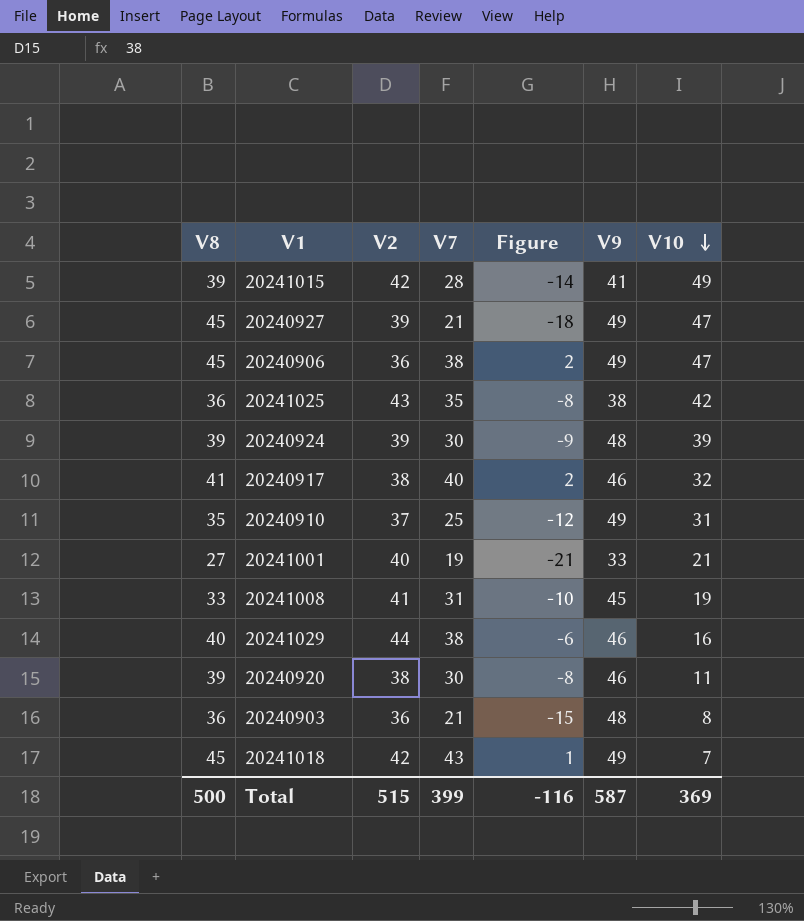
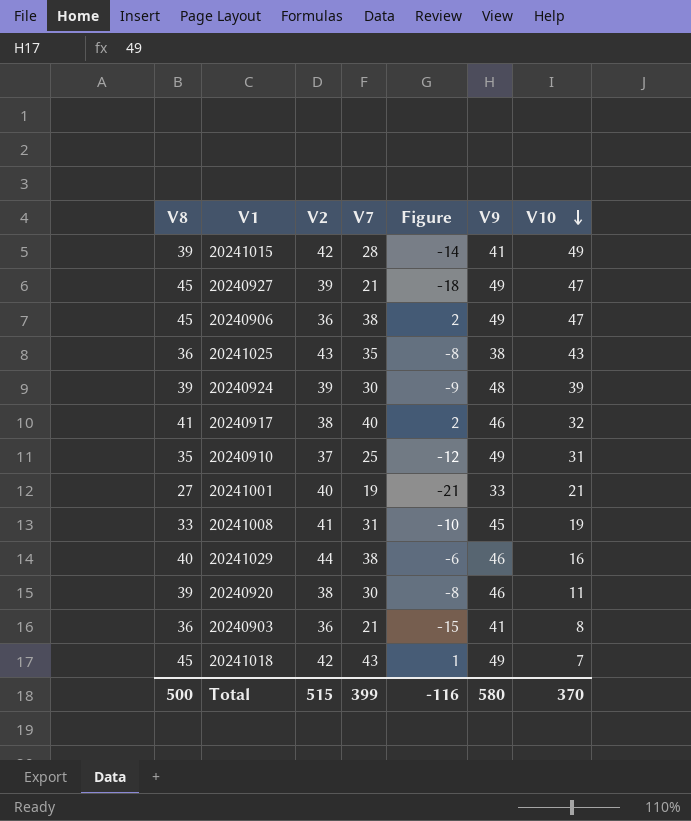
20241025 | V10: 42 -> 43
20240903 | V9: 48 -> 41
Total | V9: 587 -> 580
Total | V10: 369 -> 370

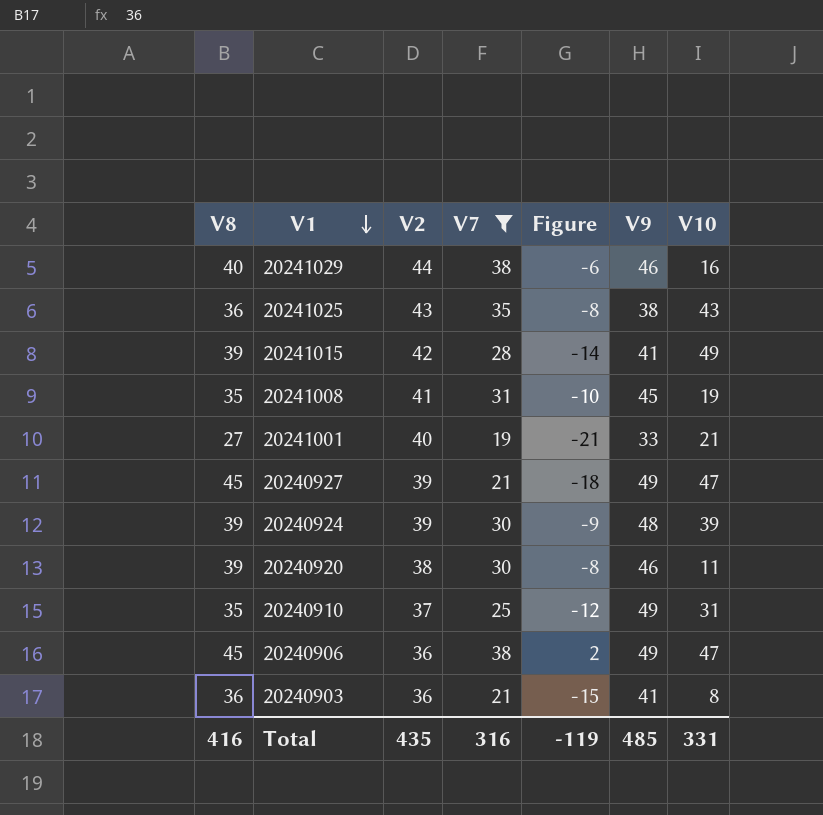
filter: none -> V7 <= 38
row order: V10 descending -> V1 descending
20241008 | V8: 33 -> 35
Total | V8: 500 -> 416
Total | V2: 515 -> 435
Total | V7: 399 -> 316
Total | Figure: -116 -> -119
Total | V9: 580 -> 485
Total | V10: 370 -> 331

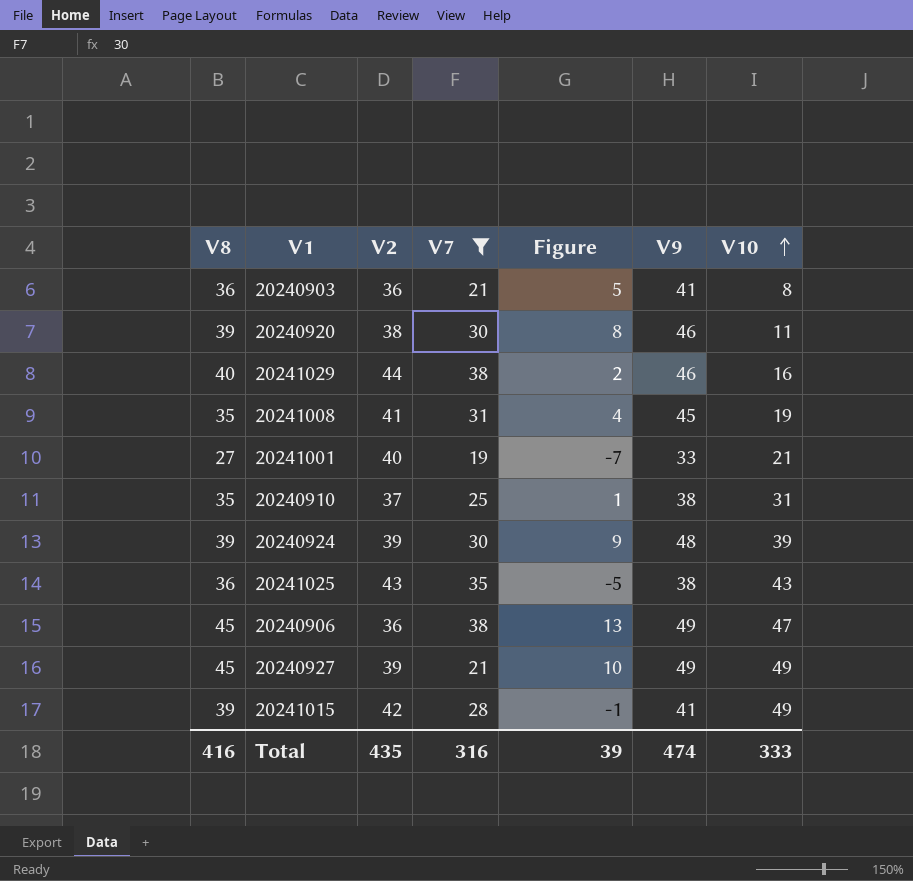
row order: V1 descending -> V10 ascending
column Figure | formula: [V7] - [V2] -> [V9] - [V2]
20240910 | V9: 49 -> 38
20240927 | V10: 47 -> 49
Total | Figure: -119 -> 39
Total | V9: 485 -> 474
Total | V10: 331 -> 333

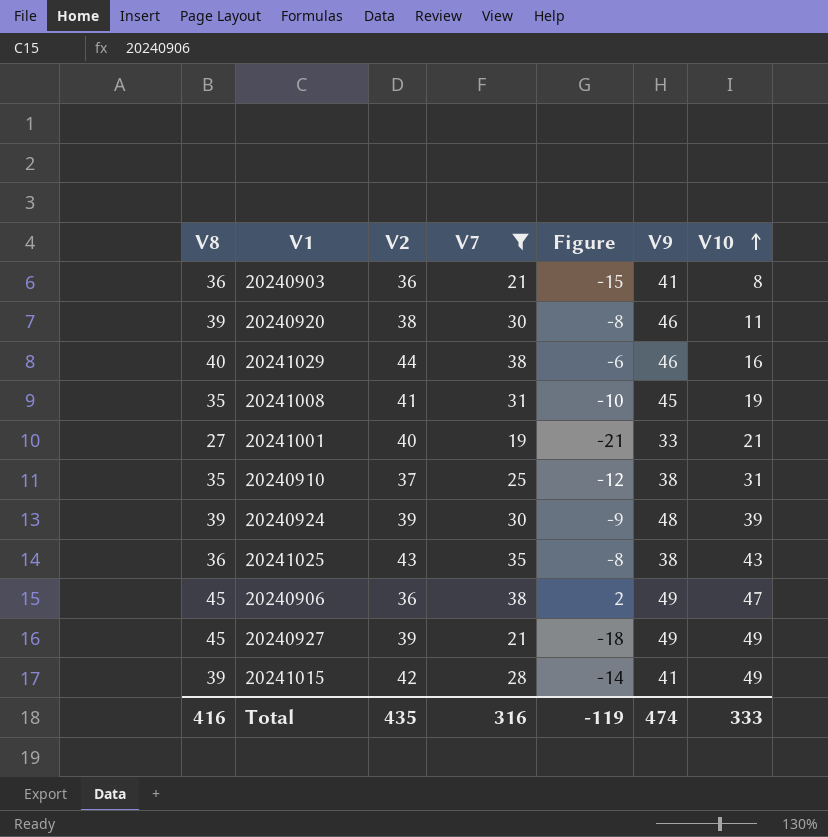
column Figure | formula: [V9] - [V2] -> [V7] - [V2]
Total | Figure: 39 -> -119

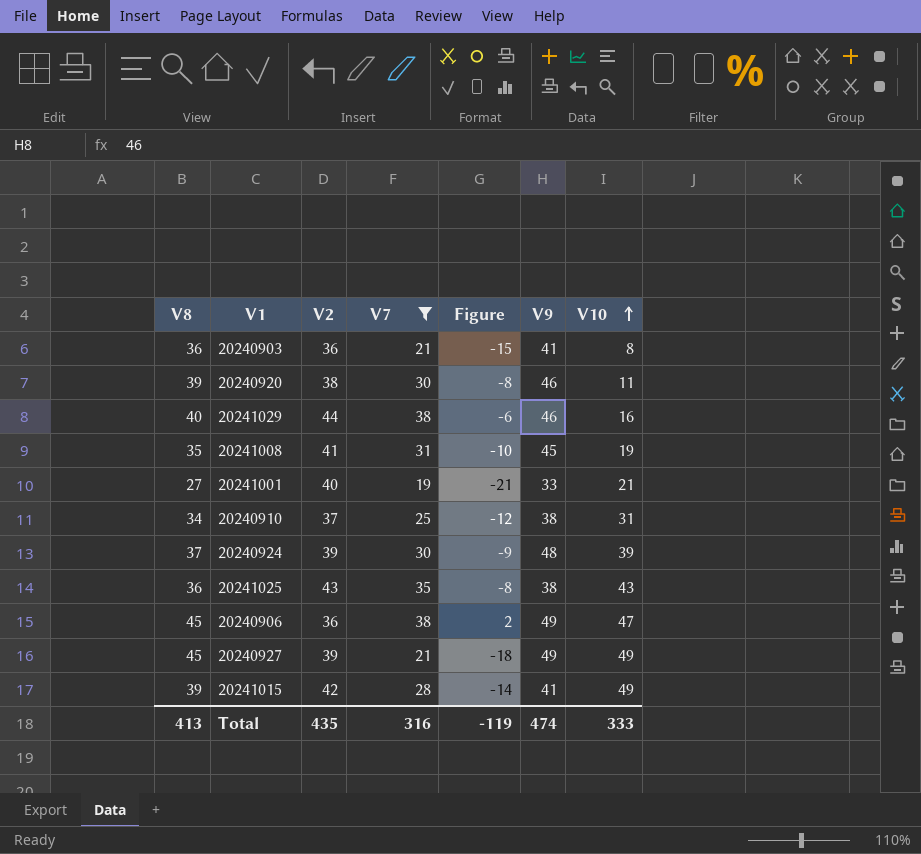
20240910 | V8: 35 -> 34
20240924 | V8: 39 -> 37
Total | V8: 416 -> 413

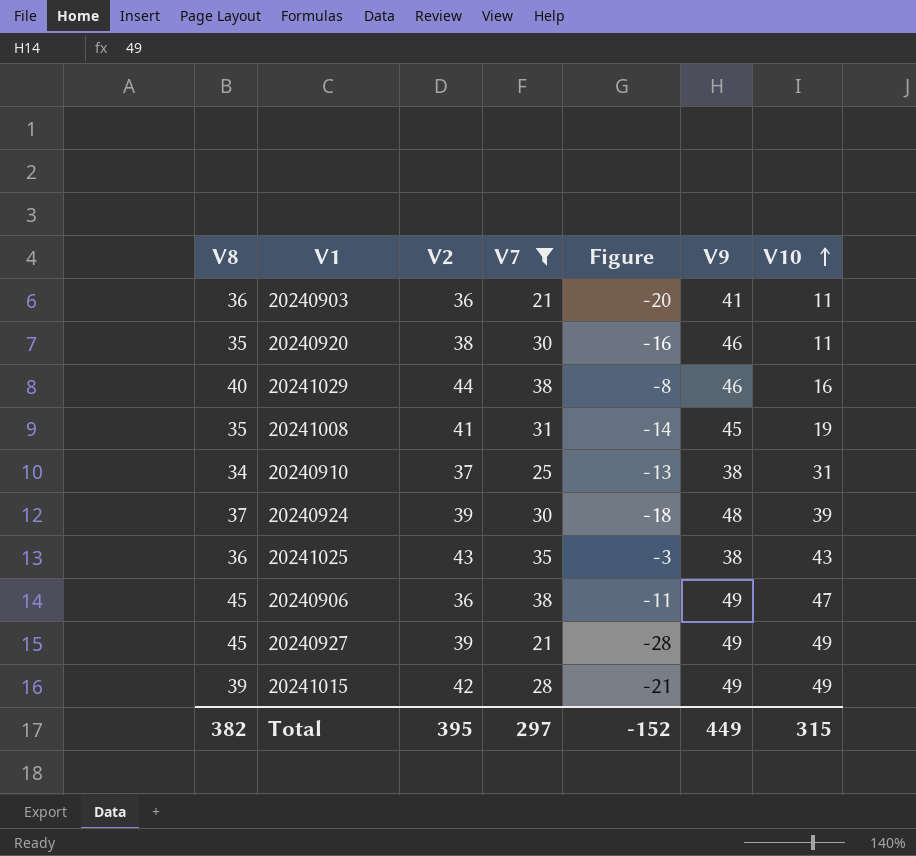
column Figure | formula: [V7] - [V2] -> [V7] - [V9]
row 20241001: 27 | 40 | 19 | -21 | 33 | 21 -> none
20240903 | V10: 8 -> 11
20240920 | V8: 39 -> 35
20241015 | V9: 41 -> 49
Total | V8: 413 -> 382
Total | V2: 435 -> 395
Total | V7: 316 -> 297
Total | Figure: -119 -> -152
Total | V9: 474 -> 449
Total | V10: 333 -> 315

